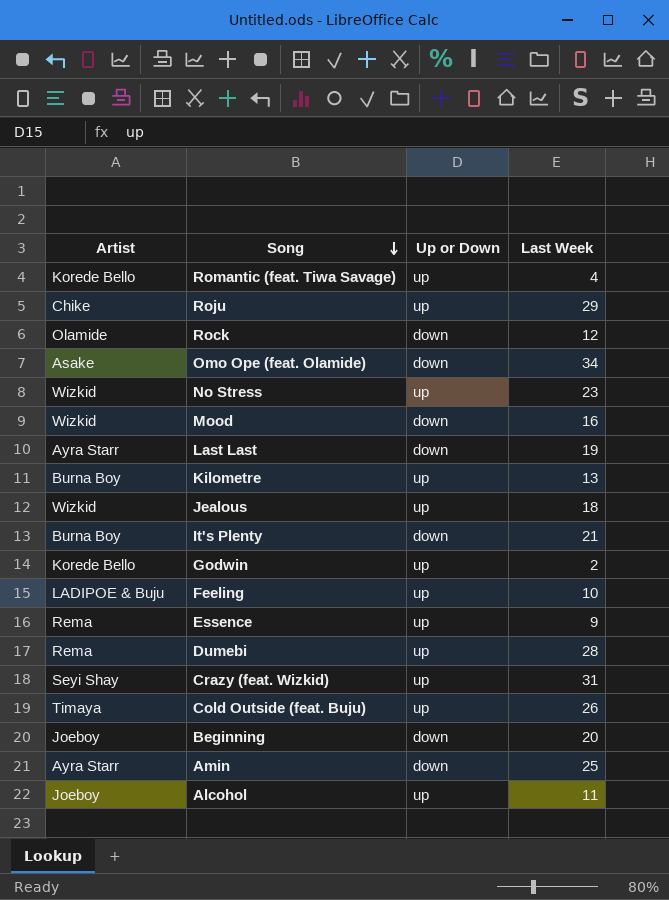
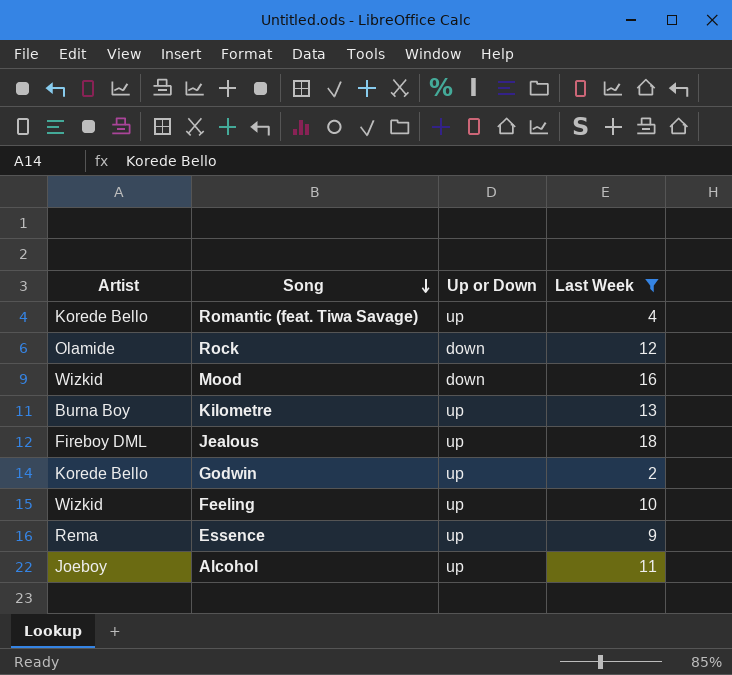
filter: none -> Last Week <= 18
Jealous | Artist: Wizkid -> Fireboy DML
Feeling | Artist: LADIPOE & Buju -> Wizkid

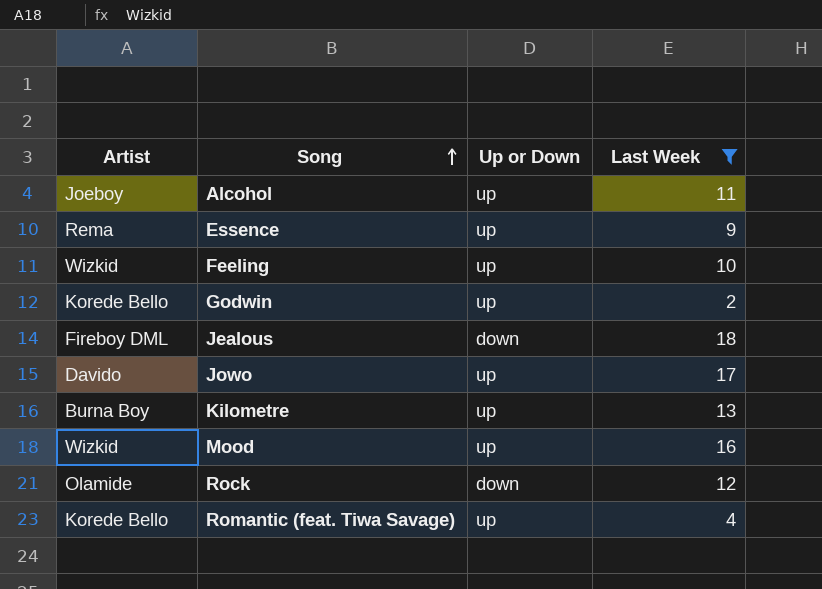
row order: Song descending -> Song ascending
Jealous | Up or Down: up -> down
row Jowo: none -> Davido | up | 17
Mood | Up or Down: down -> up

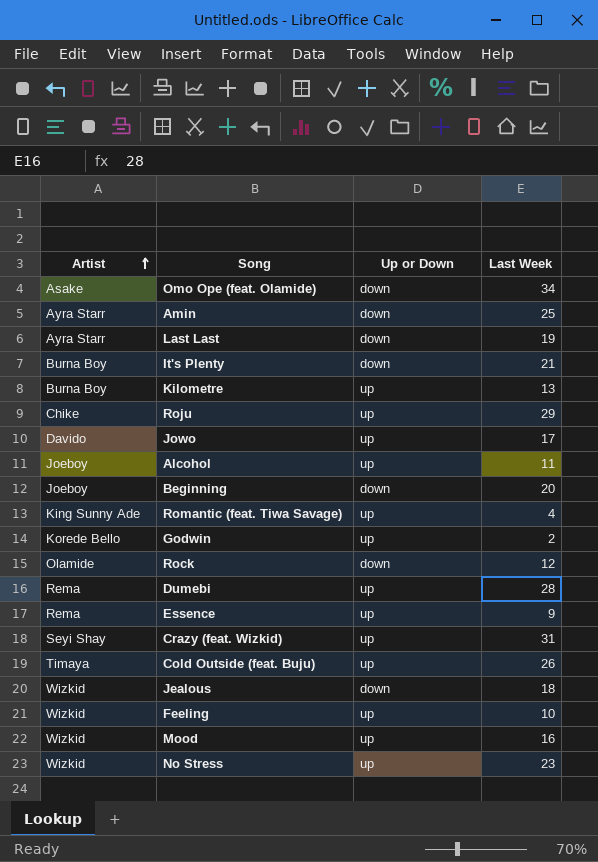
filter: Last Week <= 18 -> none
row order: Song ascending -> Artist ascending
Romantic (feat. Tiwa Savage) | Artist: Korede Bello -> King Sunny Ade
Jealous | Artist: Fireboy DML -> Wizkid

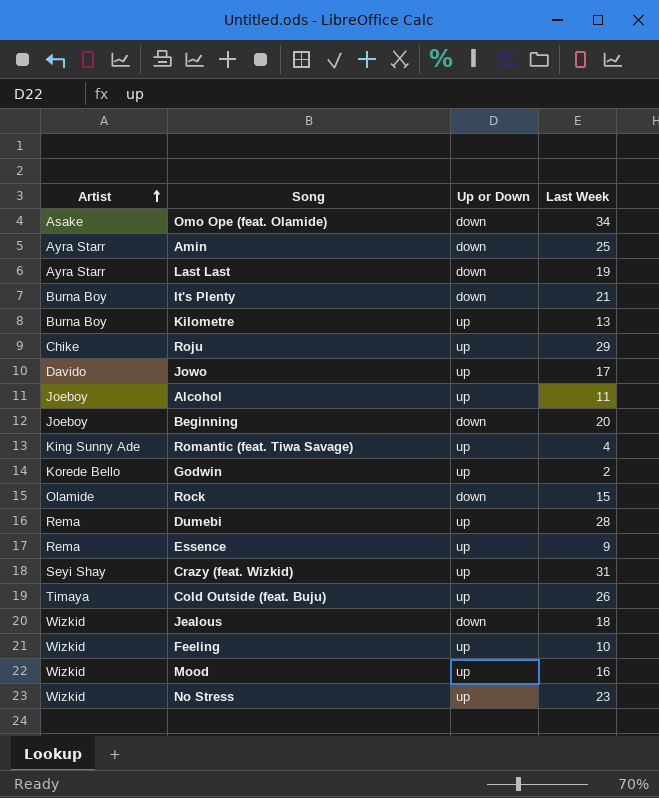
Rock | Last Week: 12 -> 15

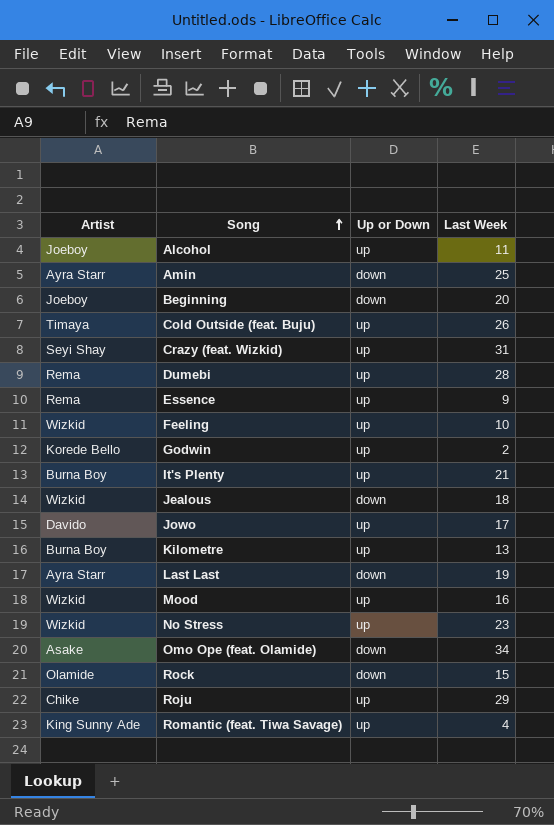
row order: Artist ascending -> Song ascending
It's Plenty | Up or Down: down -> up

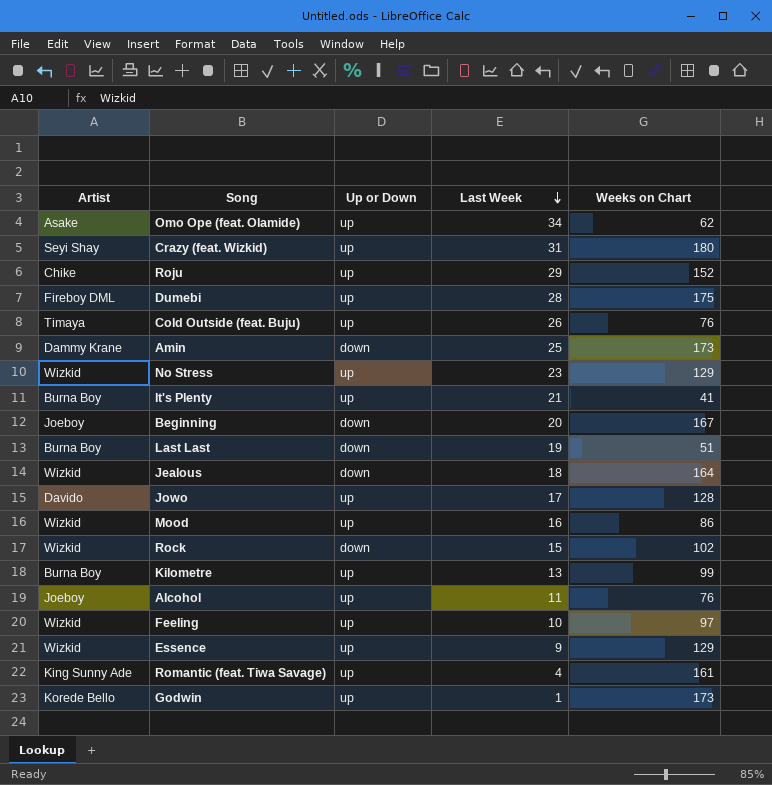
row order: Song ascending -> Last Week descending
column Weeks on Chart | position: none -> 5
Omo Ope (feat. Olamide) | Up or Down: down -> up
Dumebi | Artist: Rema -> Fireboy DML
Amin | Artist: Ayra Starr -> Dammy Krane
Last Last | Artist: Ayra Starr -> Burna Boy
Rock | Artist: Olamide -> Wizkid
Essence | Artist: Rema -> Wizkid
Godwin | Last Week: 2 -> 1

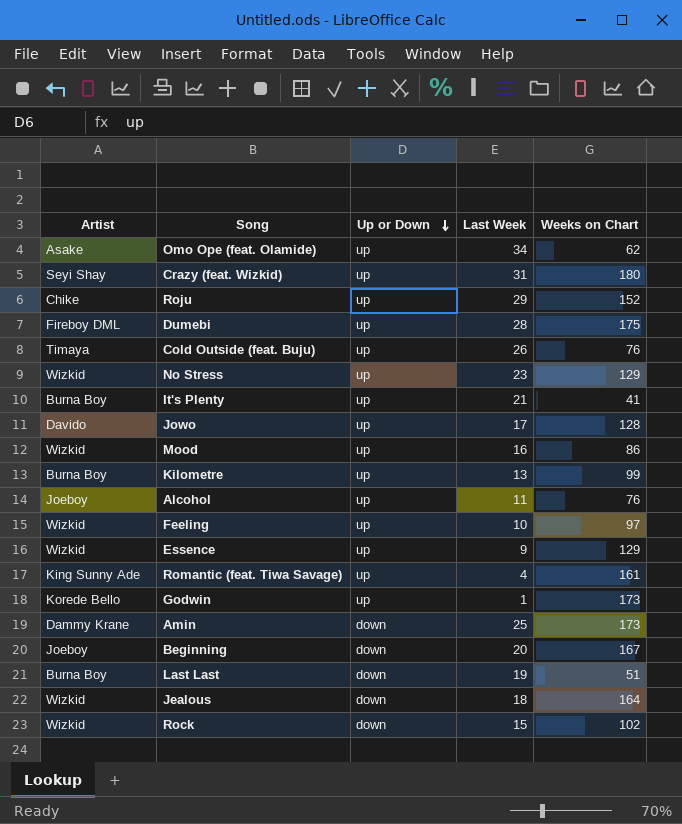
row order: Last Week descending -> Up or Down descending

